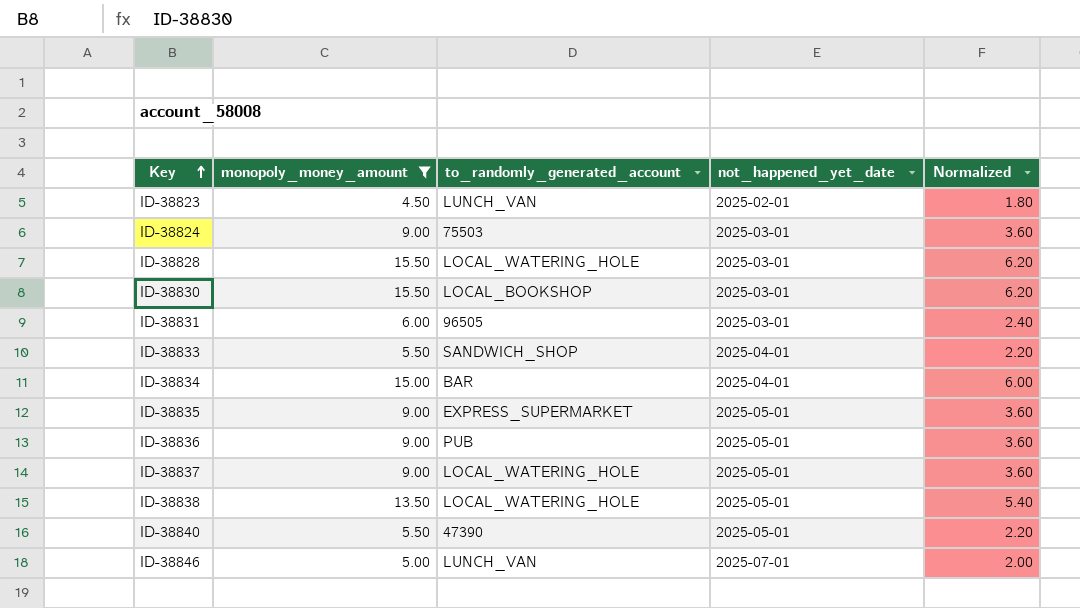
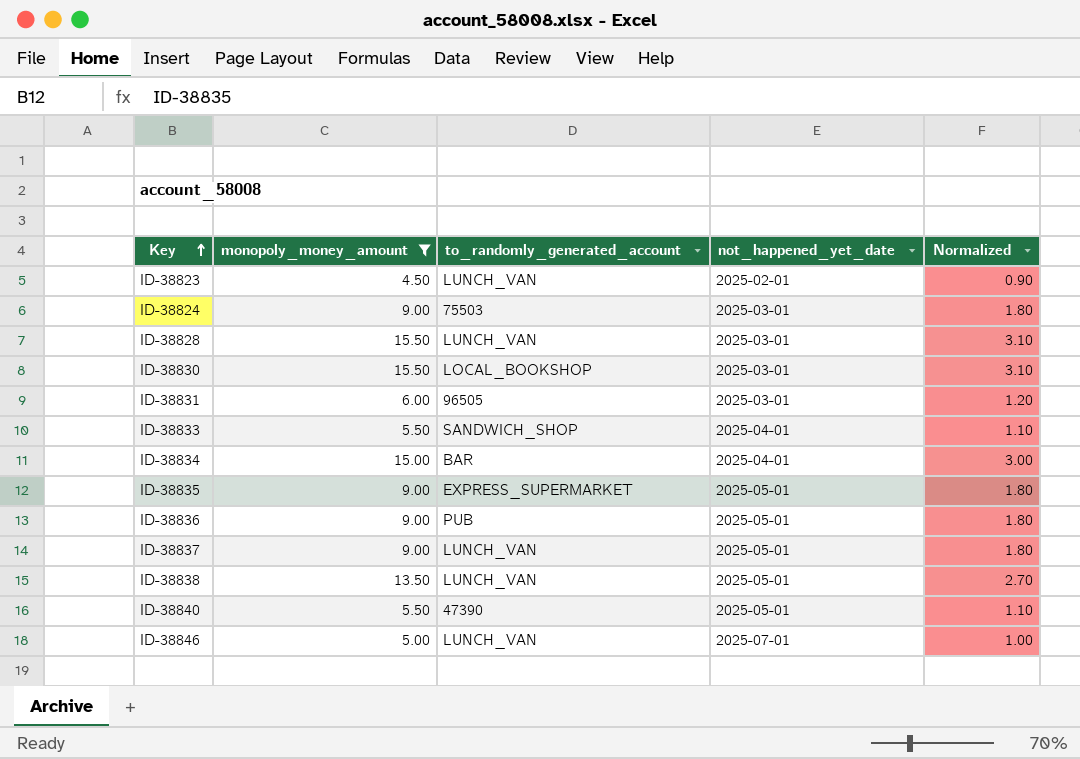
column Normalized | formula: [monopoly_money_amount] * 0.4 -> [monopoly_money_amount] * 0.2
ID-38828 | to_randomly_generated_account: LOCAL_WATERING_HOLE -> LUNCH_VAN
ID-38837 | to_randomly_generated_account: LOCAL_WATERING_HOLE -> LUNCH_VAN
ID-38838 | to_randomly_generated_account: LOCAL_WATERING_HOLE -> LUNCH_VAN

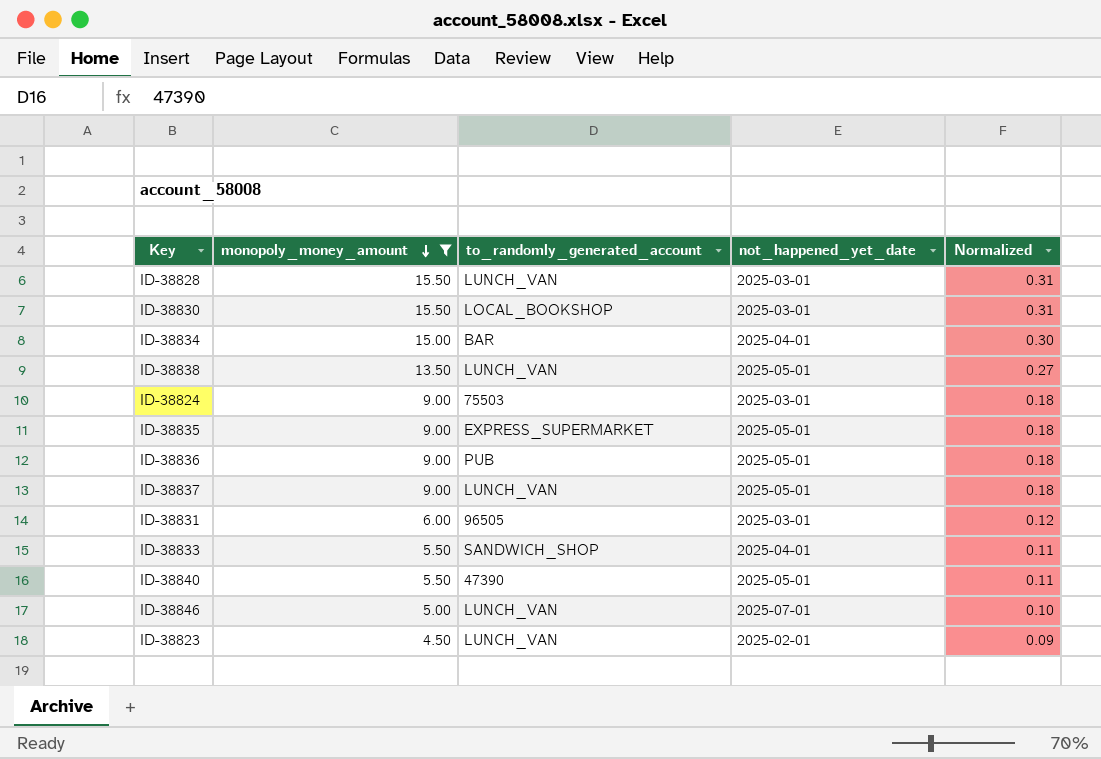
row order: Key ascending -> monopoly_money_amount descending
column Normalized | formula: [monopoly_money_amount] * 0.2 -> [monopoly_money_amount] * 0.02

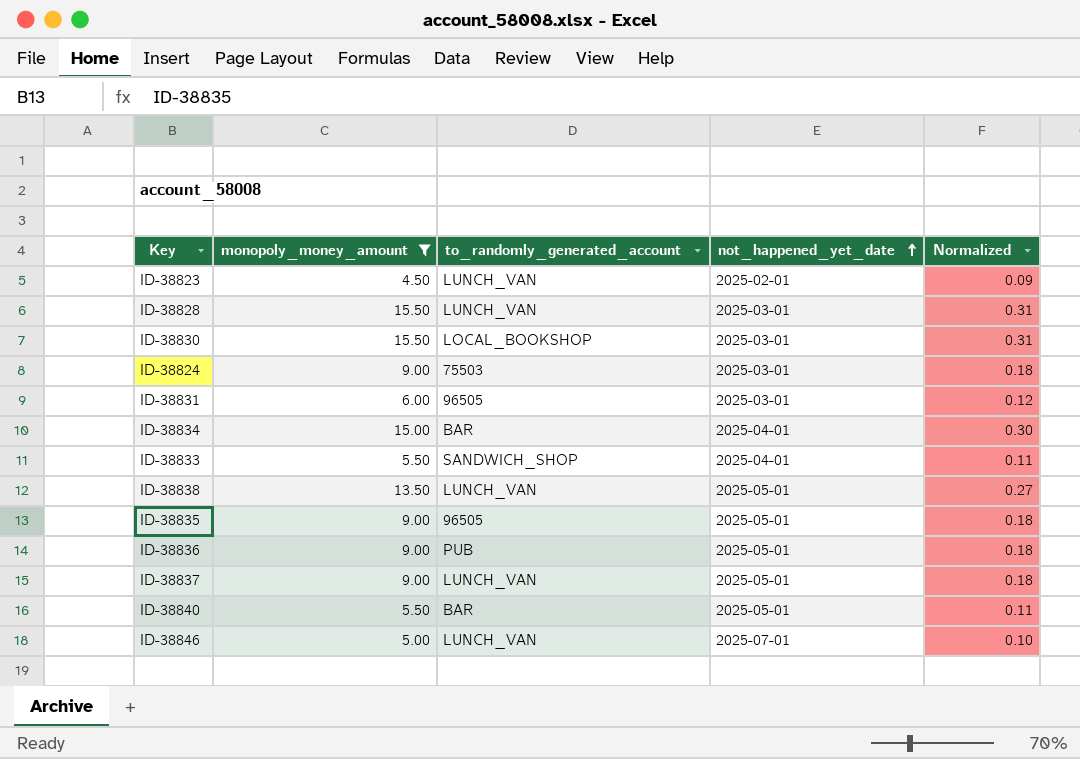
row order: monopoly_money_amount descending -> not_happened_yet_date ascending
ID-38835 | to_randomly_generated_account: EXPRESS_SUPERMARKET -> 96505
ID-38840 | to_randomly_generated_account: 47390 -> BAR

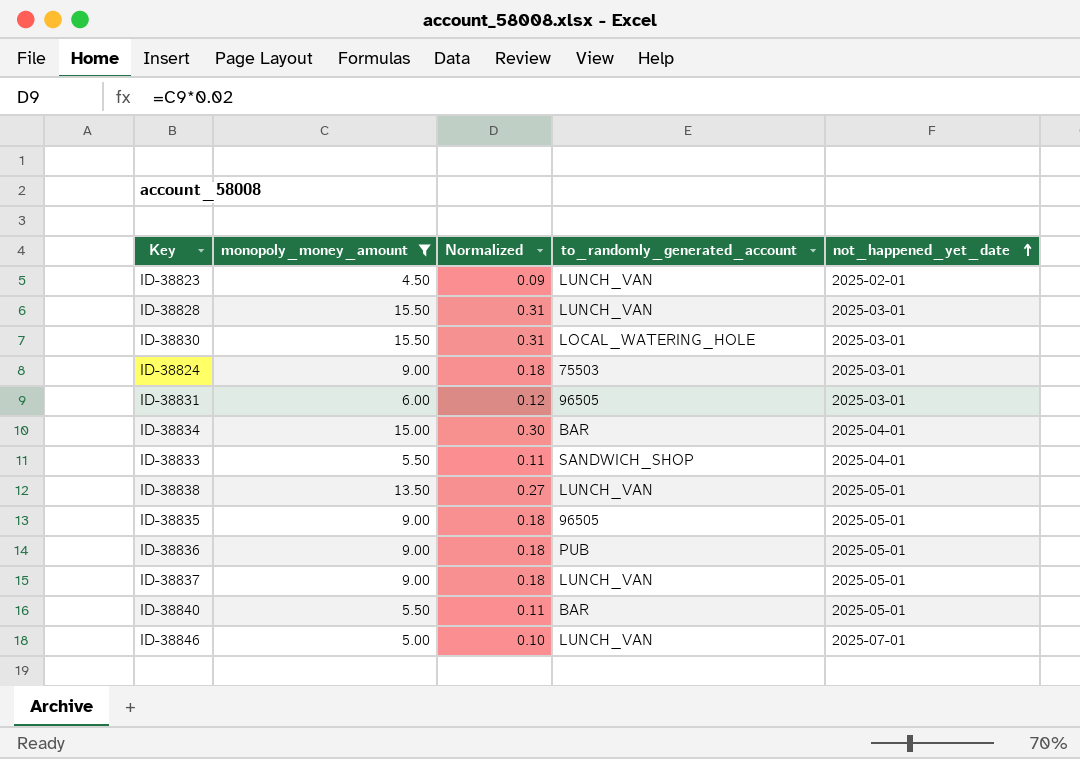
column Normalized | position: 5 -> 3
ID-38830 | to_randomly_generated_account: LOCAL_BOOKSHOP -> LOCAL_WATERING_HOLE

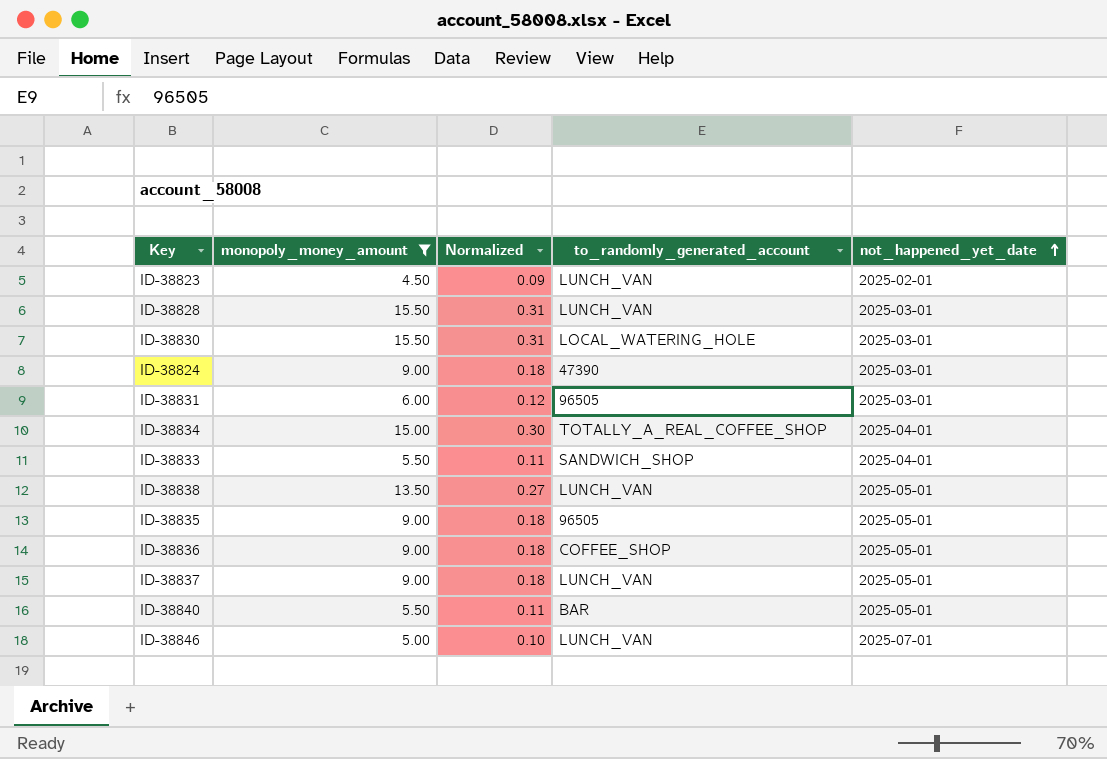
ID-38824 | to_randomly_generated_account: 75503 -> 47390
ID-38834 | to_randomly_generated_account: BAR -> TOTALLY_A_REAL_COFFEE_SHOP
ID-38836 | to_randomly_generated_account: PUB -> COFFEE_SHOP

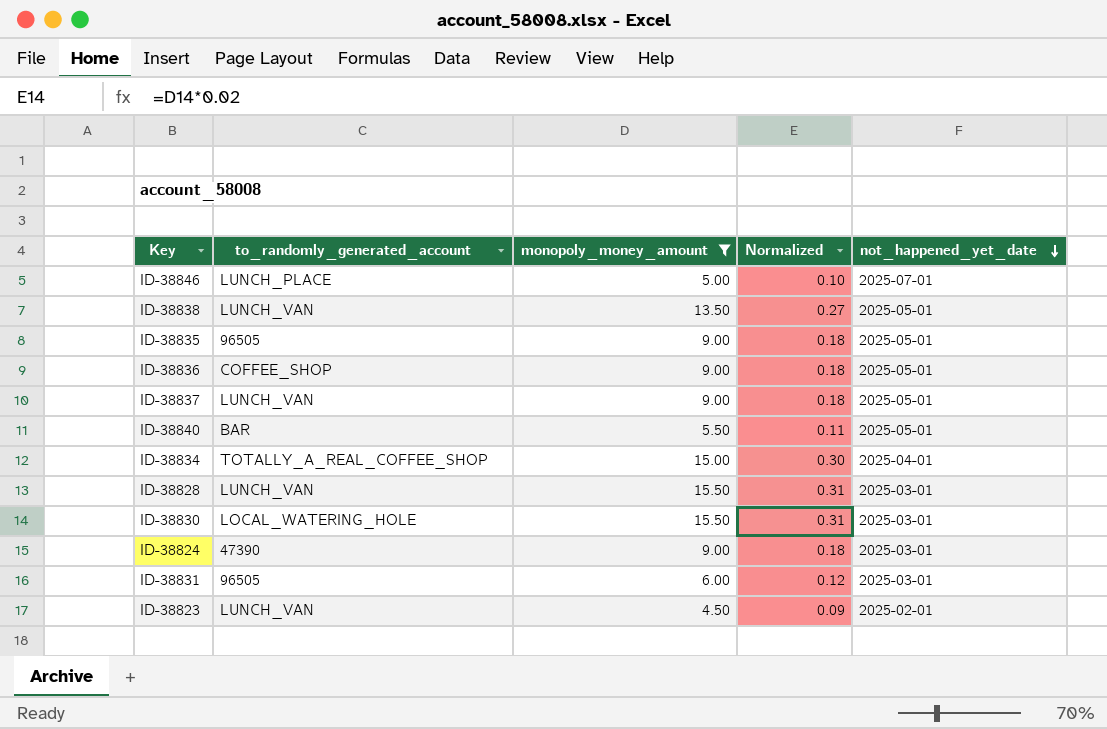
row order: not_happened_yet_date ascending -> not_happened_yet_date descending
column to_randomly_generated_account | position: 4 -> 2
row ID-38833: 5.50 | 0.11 | SANDWICH_SHOP | 2025-04-01 -> none
ID-38846 | to_randomly_generated_account: LUNCH_VAN -> LUNCH_PLACE

